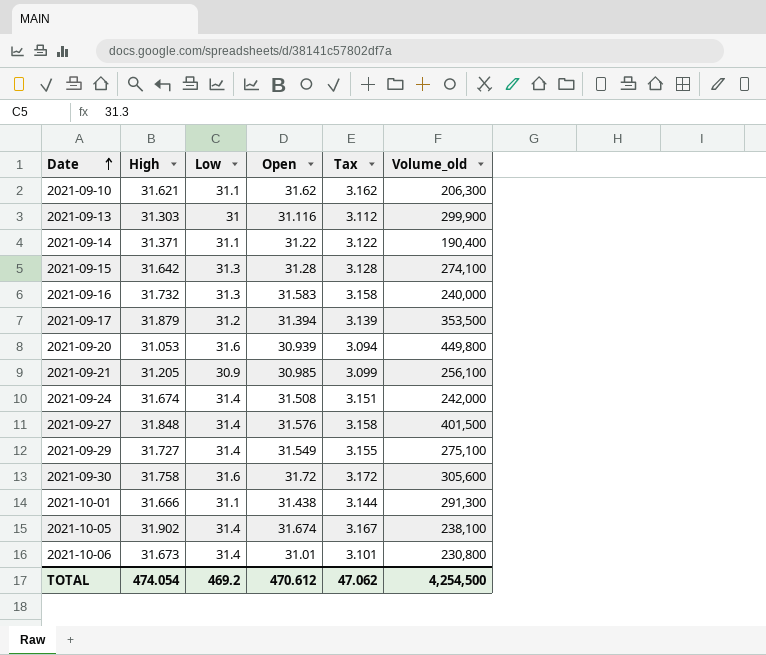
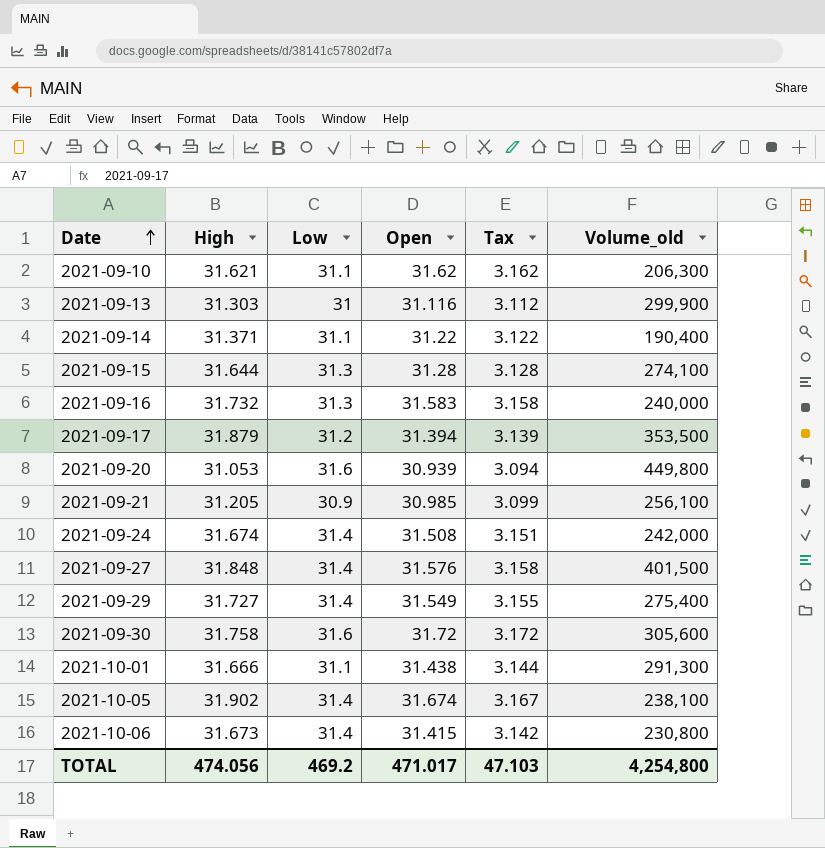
2021-09-15 | High: 31.642 -> 31.644
2021-09-29 | Volume_old: 275,100 -> 275,400
2021-10-06 | Open: 31.01 -> 31.415
2021-10-06 | Tax: 3.101 -> 3.142
TOTAL | High: 474.054 -> 474.056
TOTAL | Open: 470.612 -> 471.017
TOTAL | Tax: 47.062 -> 47.103
TOTAL | Volume_old: 4,254,500 -> 4,254,800

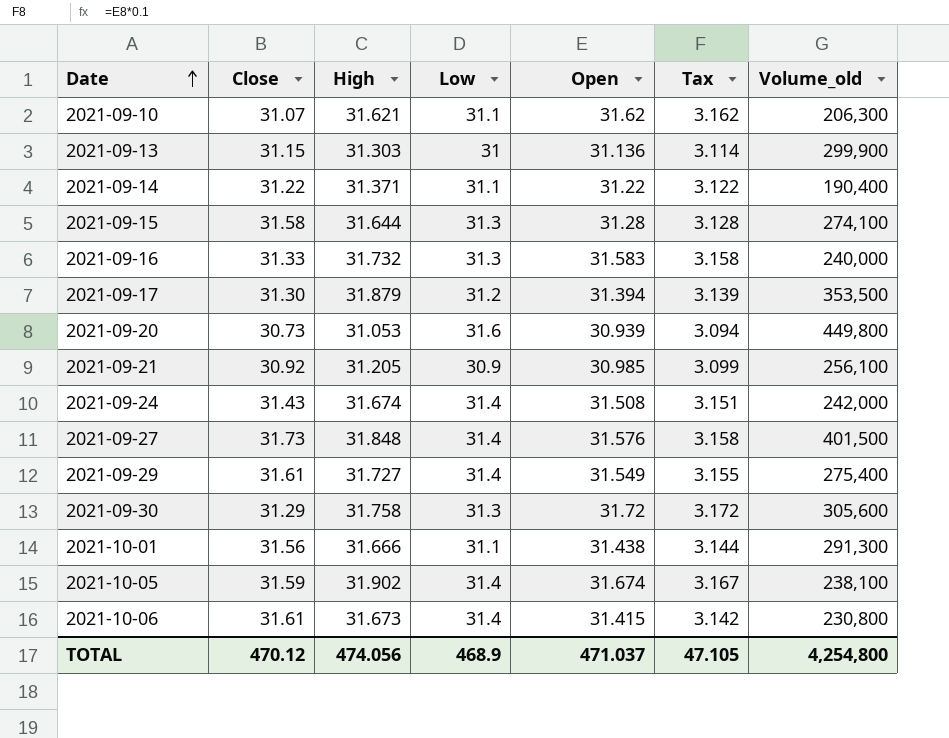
column Close | position: none -> 2
2021-09-13 | Open: 31.116 -> 31.136
2021-09-13 | Tax: 3.112 -> 3.114
2021-09-30 | Low: 31.6 -> 31.3
TOTAL | Low: 469.2 -> 468.9
TOTAL | Open: 471.017 -> 471.037
TOTAL | Tax: 47.103 -> 47.105

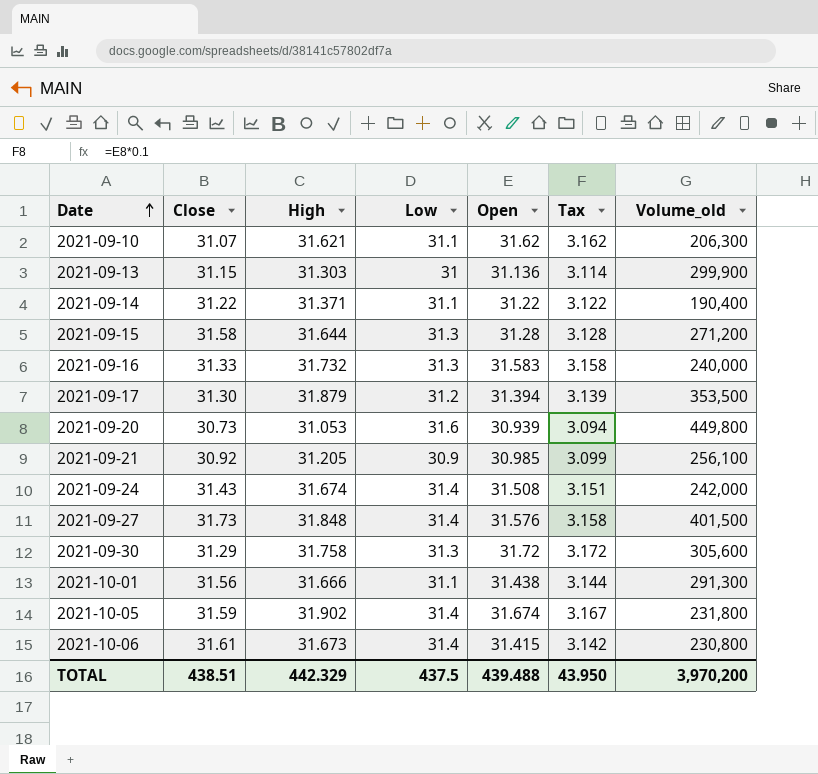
row 2021-09-29: 31.61 | 31.727 | 31.4 | 31.549 | 3.155 | 275,400 -> none
2021-09-15 | Volume_old: 274,100 -> 271,200
2021-10-05 | Volume_old: 238,100 -> 231,800
TOTAL | Close: 470.12 -> 438.51
TOTAL | High: 474.056 -> 442.329
TOTAL | Low: 468.9 -> 437.5
TOTAL | Open: 471.037 -> 439.488
TOTAL | Tax: 47.105 -> 43.950
TOTAL | Volume_old: 4,254,800 -> 3,970,200

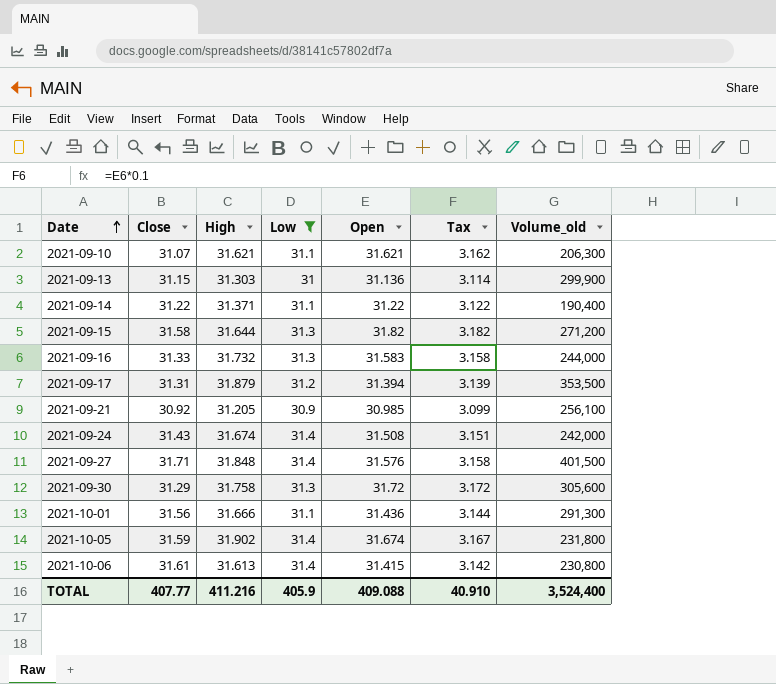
filter: none -> Low != 31.6
2021-09-10 | Open: 31.62 -> 31.621
2021-09-15 | Open: 31.28 -> 31.82
2021-09-15 | Tax: 3.128 -> 3.182
2021-09-16 | Volume_old: 240,000 -> 244,000
2021-09-17 | Close: 31.30 -> 31.31
2021-09-27 | Close: 31.73 -> 31.71
2021-10-01 | Open: 31.438 -> 31.436
2021-10-06 | High: 31.673 -> 31.613
TOTAL | Close: 438.51 -> 407.77
TOTAL | High: 442.329 -> 411.216
TOTAL | Low: 437.5 -> 405.9
TOTAL | Open: 439.488 -> 409.088
TOTAL | Tax: 43.950 -> 40.910
TOTAL | Volume_old: 3,970,200 -> 3,524,400

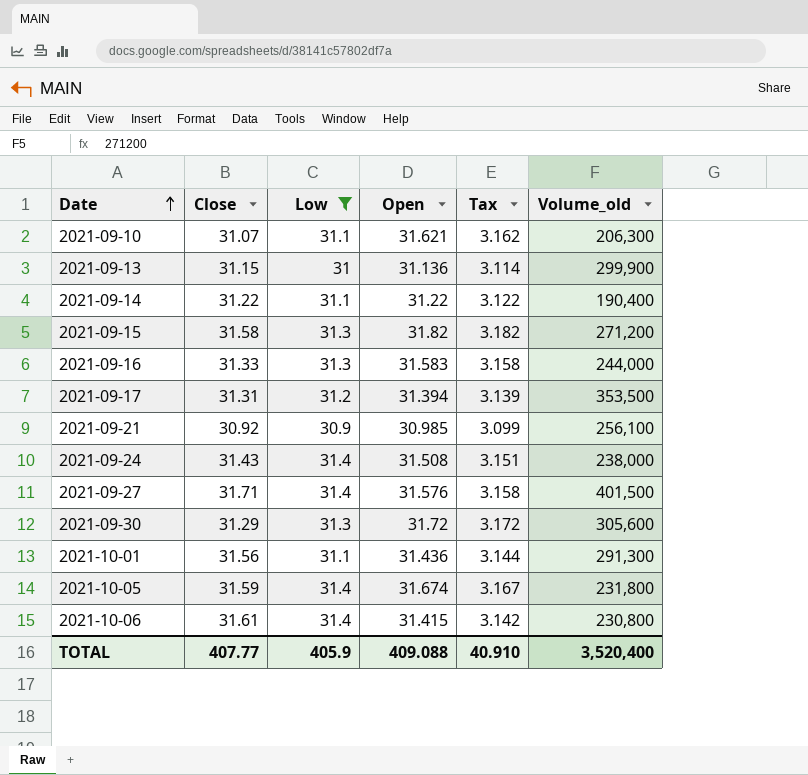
column High | position: 3 -> none
2021-09-24 | Volume_old: 242,000 -> 238,000
TOTAL | Volume_old: 3,524,400 -> 3,520,400

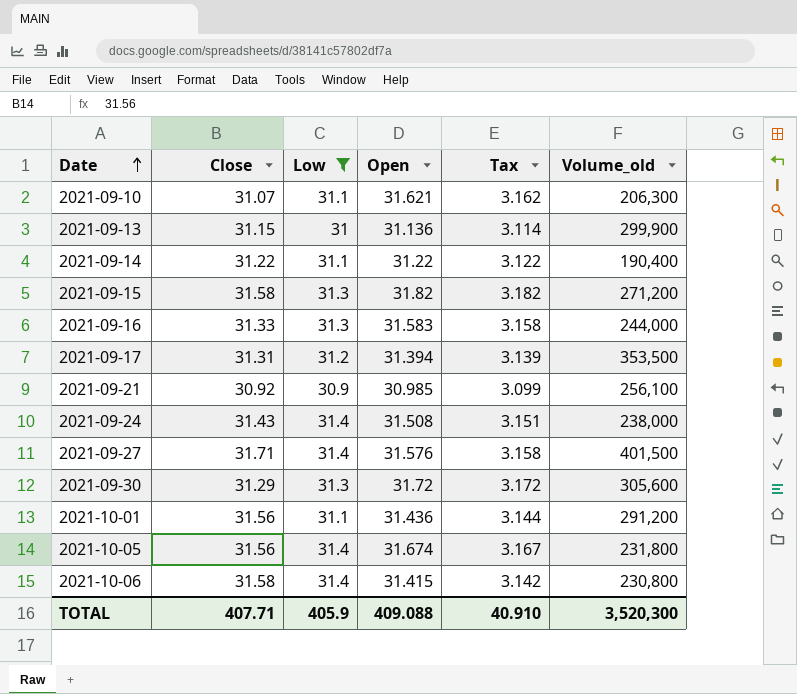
2021-10-01 | Volume_old: 291,300 -> 291,200
2021-10-05 | Close: 31.59 -> 31.56
2021-10-06 | Close: 31.61 -> 31.58
TOTAL | Close: 407.77 -> 407.71
TOTAL | Volume_old: 3,520,400 -> 3,520,300

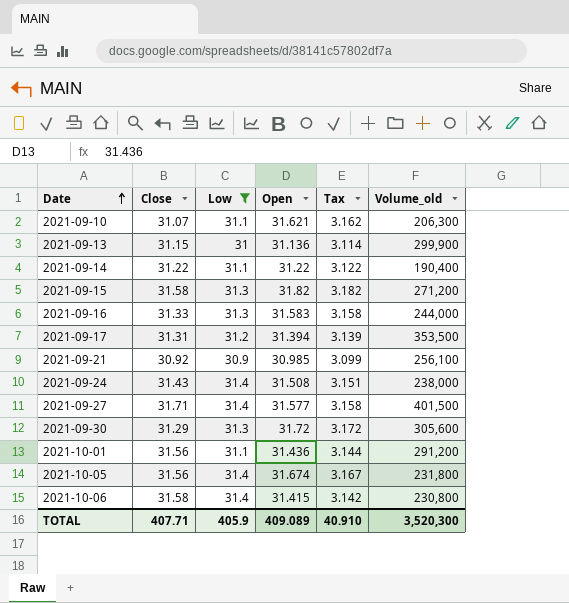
2021-09-27 | Open: 31.576 -> 31.577
TOTAL | Open: 409.088 -> 409.089

